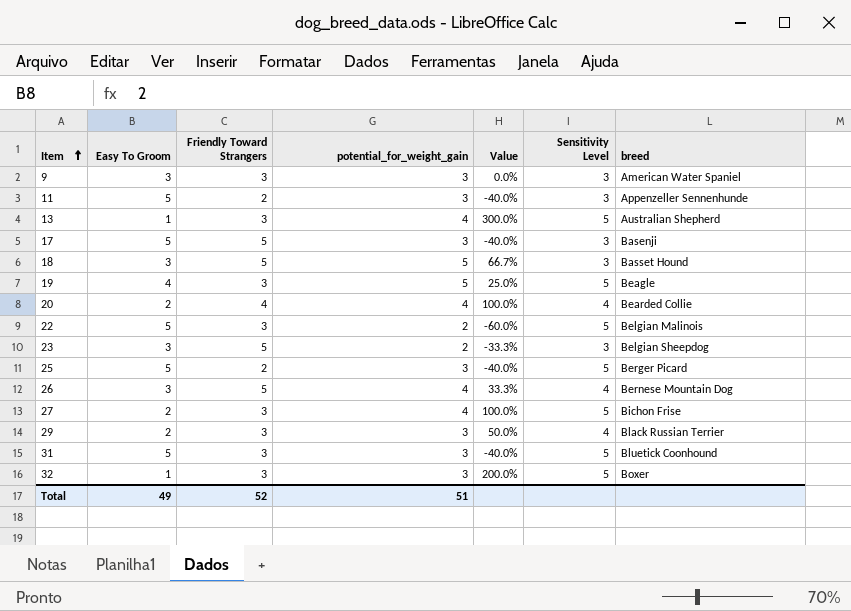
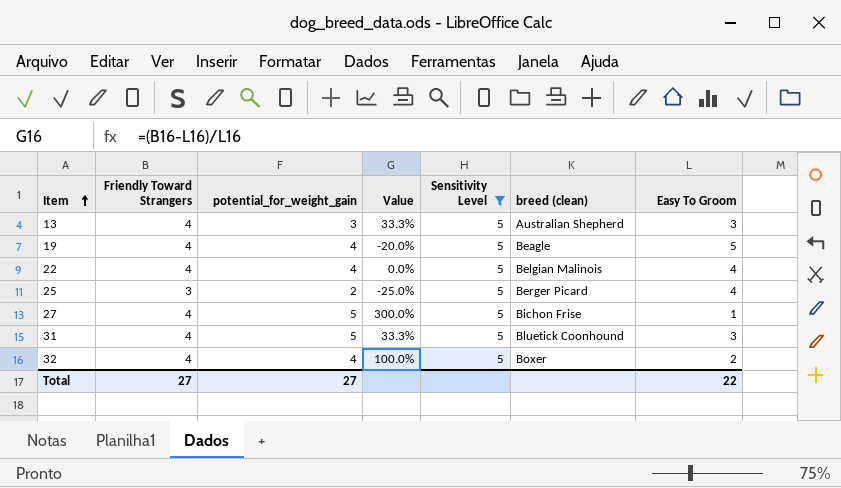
filter: none -> Sensitivity Level = 5
column Value | formula: ([potential_for_weight_gain] - [Easy To Groom]) / [Easy To Groom] -> ([Friendly Toward Strangers] - [Easy To Groom]) / [Easy To Groom]
column name: breed -> breed (clean)
column Easy To Groom | position: 2 -> 7
13 | Friendly Toward Strangers: 3 -> 4
13 | potential_for_weight_gain: 4 -> 3
13 | Easy To Groom: 1 -> 3
19 | Friendly Toward Strangers: 3 -> 4
19 | potential_for_weight_gain: 5 -> 4
19 | Easy To Groom: 4 -> 5
22 | Friendly Toward Strangers: 3 -> 4
22 | potential_for_weight_gain: 2 -> 4
22 | Easy To Groom: 5 -> 4
25 | Friendly Toward Strangers: 2 -> 3
25 | potential_for_weight_gain: 3 -> 2
25 | Easy To Groom: 5 -> 4
27 | Friendly Toward Strangers: 3 -> 4
27 | potential_for_weight_gain: 4 -> 5
27 | Easy To Groom: 2 -> 1
31 | Friendly Toward Strangers: 3 -> 4
31 | potential_for_weight_gain: 3 -> 5
31 | Easy To Groom: 5 -> 3
32 | Friendly Toward Strangers: 3 -> 4
32 | potential_for_weight_gain: 3 -> 4
32 | Easy To Groom: 1 -> 2
Total | Friendly Toward Strangers: 52 -> 27
Total | potential_for_weight_gain: 51 -> 27
Total | Easy To Groom: 49 -> 22

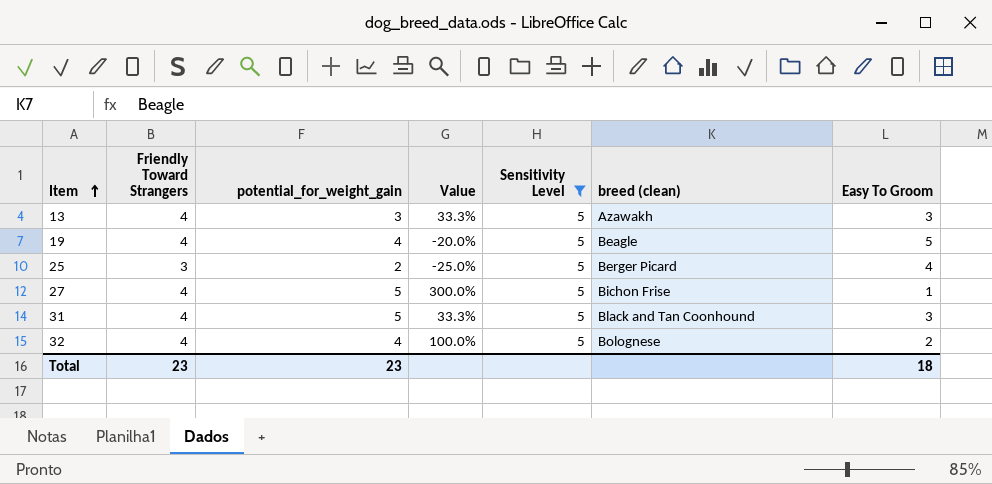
row 22: 4 | 4 | 0.0% | 5 | Belgian Malinois | 4 -> none
13 | breed (clean): Australian Shepherd -> Azawakh
31 | breed (clean): Bluetick Coonhound -> Black and Tan Coonhound
32 | breed (clean): Boxer -> Bolognese
Total | Friendly Toward Strangers: 27 -> 23
Total | potential_for_weight_gain: 27 -> 23
Total | Easy To Groom: 22 -> 18

